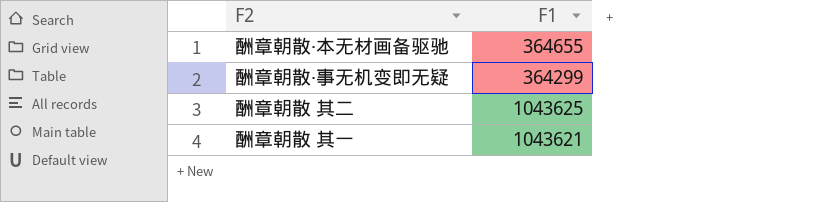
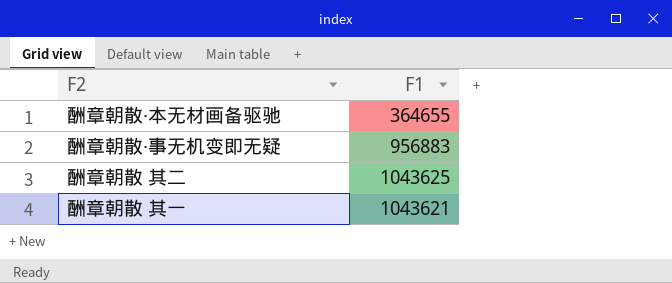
酬章朝散·事无机变即无疑 | F1: 364299 -> 956883

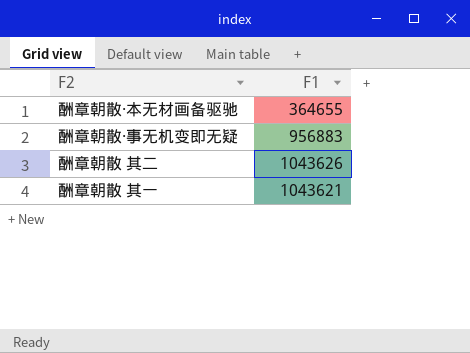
酬章朝散 其二 | F1: 1043625 -> 1043626

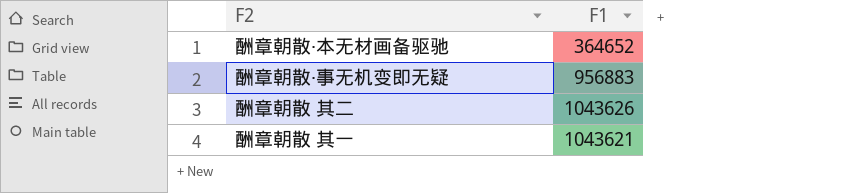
酬章朝散·本无材画备驱驰 | F1: 364655 -> 364652

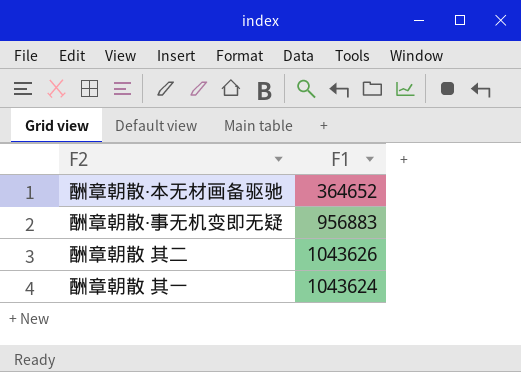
酬章朝散 其一 | F1: 1043621 -> 1043624

